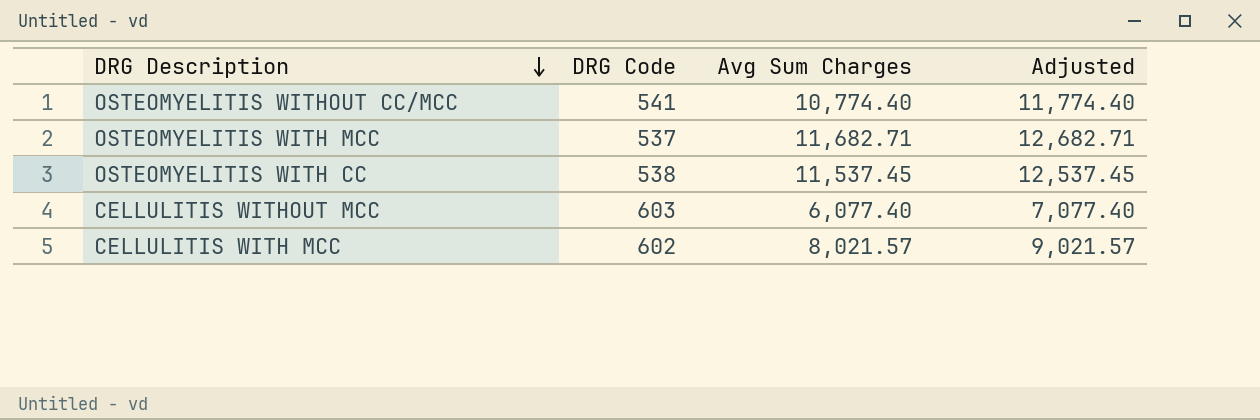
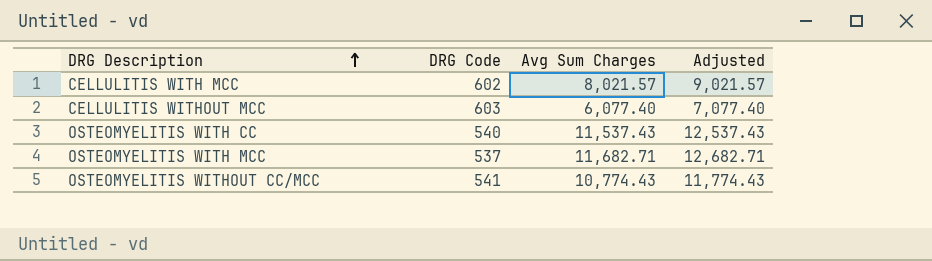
row order: DRG Description descending -> DRG Description ascending
OSTEOMYELITIS WITH CC | DRG Code: 538 -> 540
OSTEOMYELITIS WITH CC | Avg Sum Charges: 11,537.45 -> 11,537.43
OSTEOMYELITIS WITH CC | Adjusted: 12,537.45 -> 12,537.43
OSTEOMYELITIS WITHOUT CC/MCC | Avg Sum Charges: 10,774.40 -> 10,774.43
OSTEOMYELITIS WITHOUT CC/MCC | Adjusted: 11,774.40 -> 11,774.43

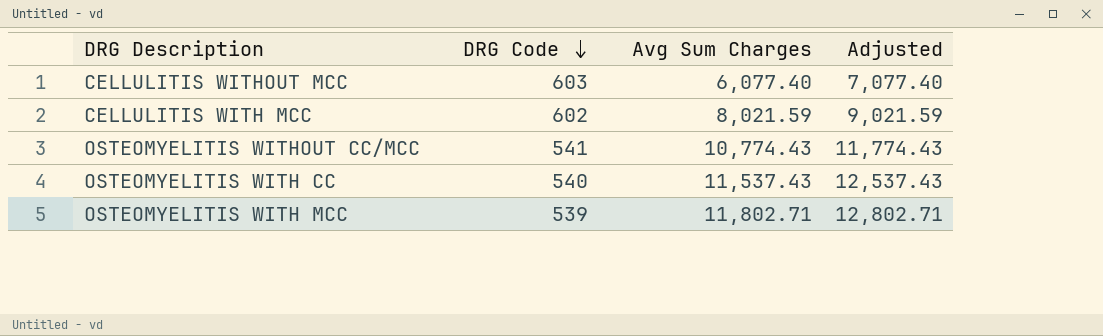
row order: DRG Description ascending -> DRG Code descending
CELLULITIS WITH MCC | Avg Sum Charges: 8,021.57 -> 8,021.59
CELLULITIS WITH MCC | Adjusted: 9,021.57 -> 9,021.59
OSTEOMYELITIS WITH MCC | DRG Code: 537 -> 539
OSTEOMYELITIS WITH MCC | Avg Sum Charges: 11,682.71 -> 11,802.71
OSTEOMYELITIS WITH MCC | Adjusted: 12,682.71 -> 12,802.71

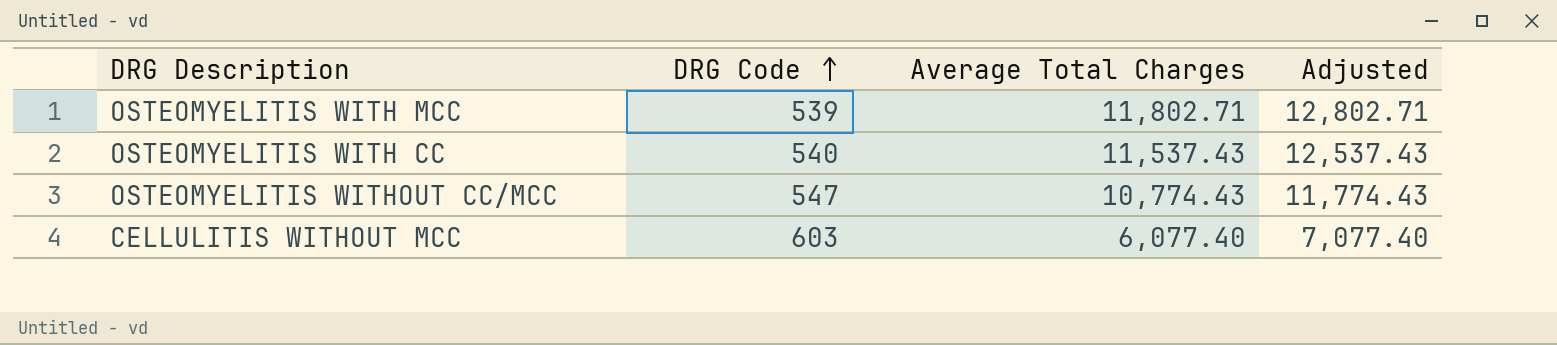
row order: DRG Code descending -> DRG Code ascending
column name: Avg Sum Charges -> Average Total Charges
row CELLULITIS WITH MCC: 602 | 8,021.59 | 9,021.59 -> none
OSTEOMYELITIS WITHOUT CC/MCC | DRG Code: 541 -> 547

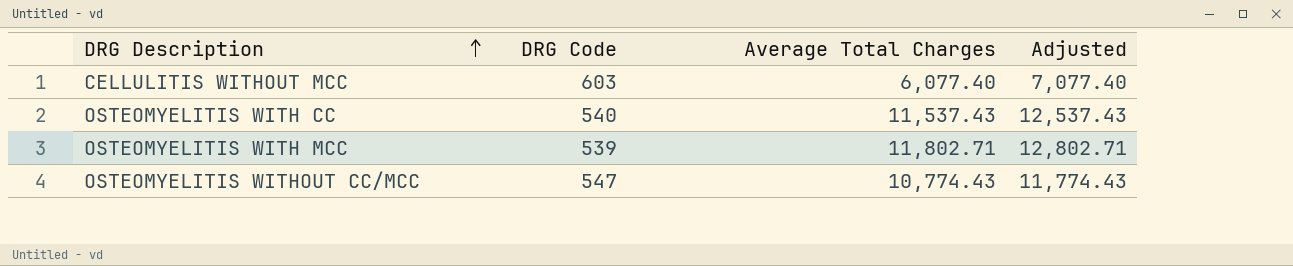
row order: DRG Code ascending -> DRG Description ascending

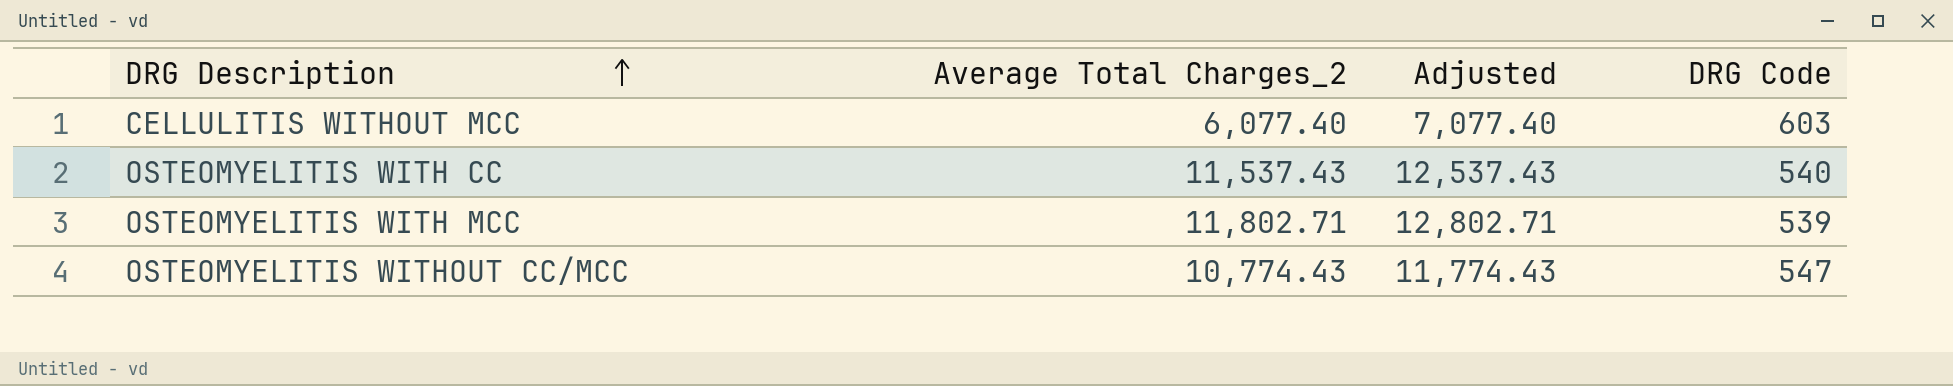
column name: Average Total Charges -> Average Total Charges_2
column DRG Code | position: 2 -> 4

